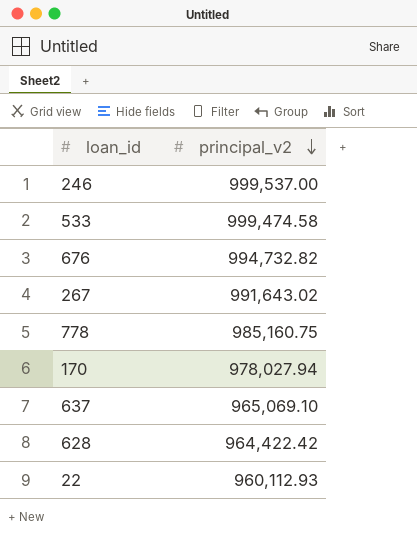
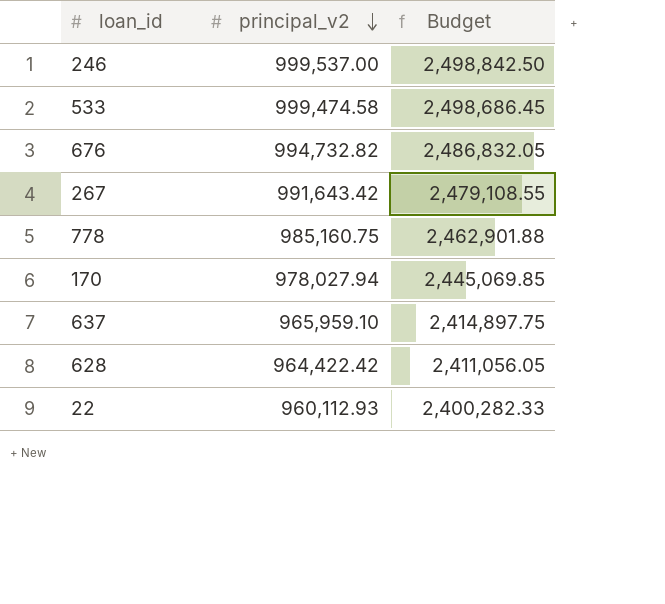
column Budget | formula: none -> [principal_v2] * 2.5
267 | principal_v2: 991,643.02 -> 991,643.42
637 | principal_v2: 965,069.10 -> 965,959.10

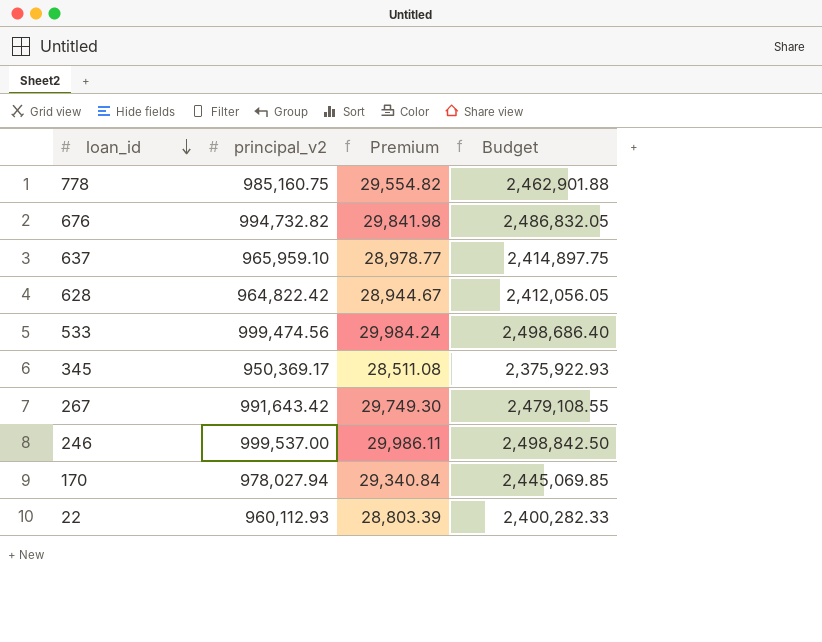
row order: principal_v2 descending -> loan_id descending
column Premium | formula: none -> [principal_v2] * 0.03
628 | principal_v2: 964,422.42 -> 964,822.42
628 | Budget: 2,411,056.05 -> 2,412,056.05
533 | principal_v2: 999,474.58 -> 999,474.56
533 | Budget: 2,498,686.45 -> 2,498,686.40
row 345: none -> 950,369.17 | 28,511.08 | 2,375,922.93

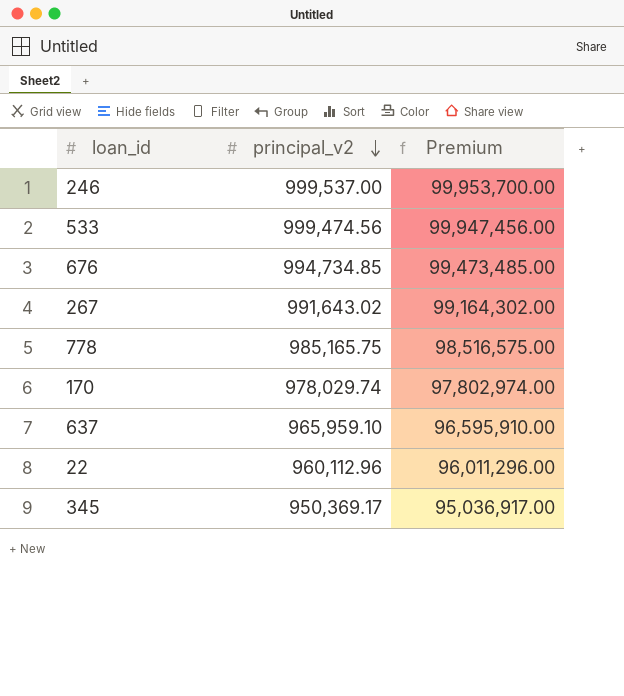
row order: loan_id descending -> principal_v2 descending
column Budget | formula: [principal_v2] * 2.5 -> none
column Premium | formula: [principal_v2] * 0.03 -> [principal_v2] * 100
row 628: 964,822.42 | 28,944.67 | 2,412,056.05 -> none
676 | principal_v2: 994,732.82 -> 994,734.85
267 | principal_v2: 991,643.42 -> 991,643.02
778 | principal_v2: 985,160.75 -> 985,165.75
170 | principal_v2: 978,027.94 -> 978,029.74
22 | principal_v2: 960,112.93 -> 960,112.96

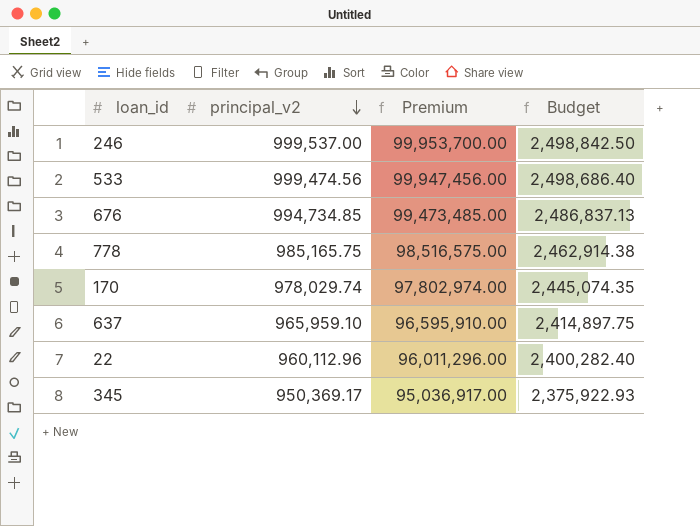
column Budget | formula: none -> [principal_v2] * 2.5
row 267: 991,643.02 | 99,164,302.00 -> none

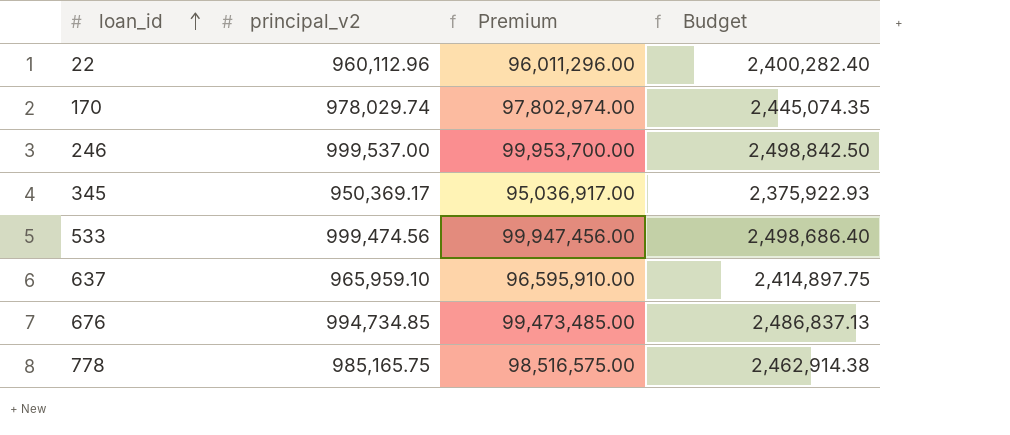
row order: principal_v2 descending -> loan_id ascending

